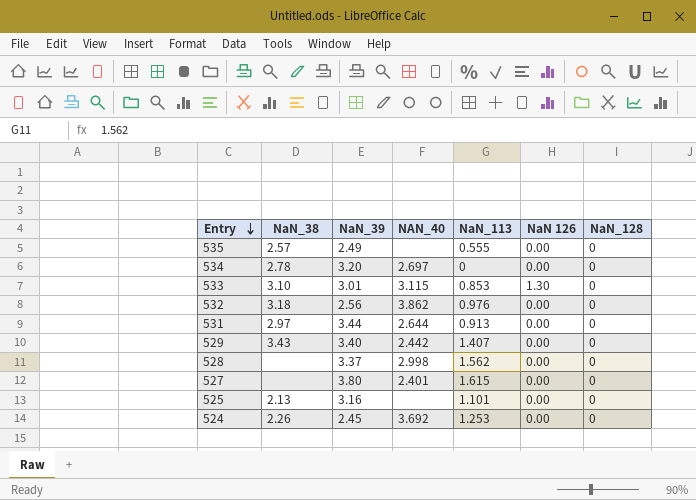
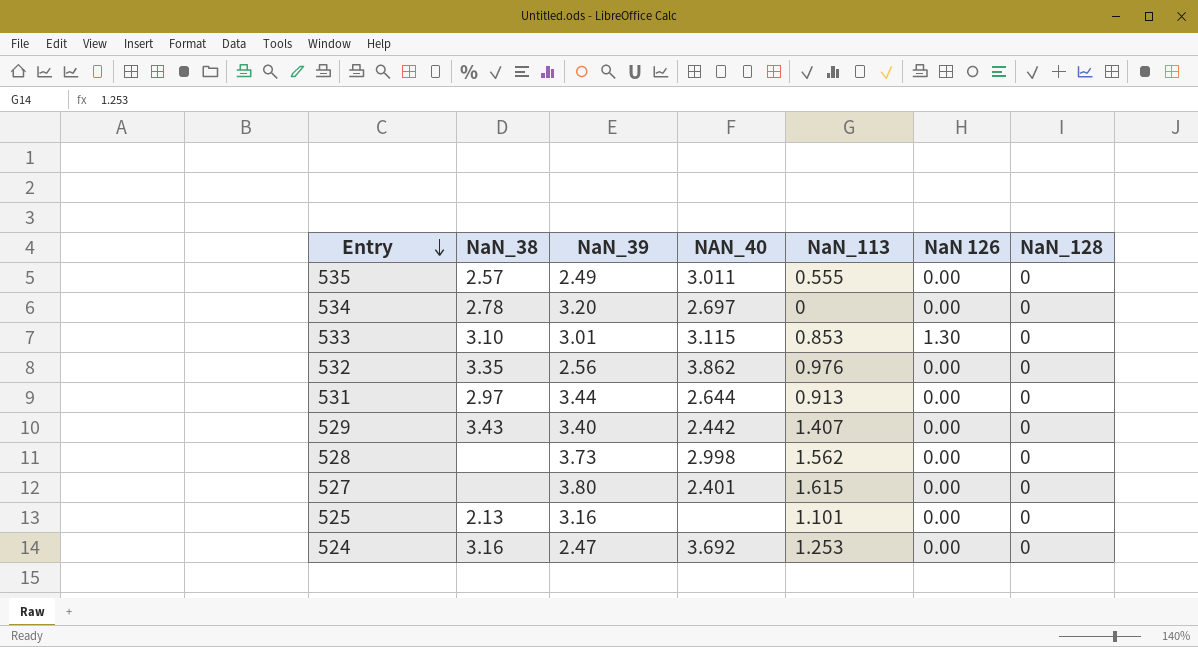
535 | NAN_40: none -> 3.011
532 | NaN_38: 3.18 -> 3.35
528 | NaN_39: 3.37 -> 3.73
524 | NaN_38: 2.26 -> 3.16
524 | NaN_39: 2.45 -> 2.47

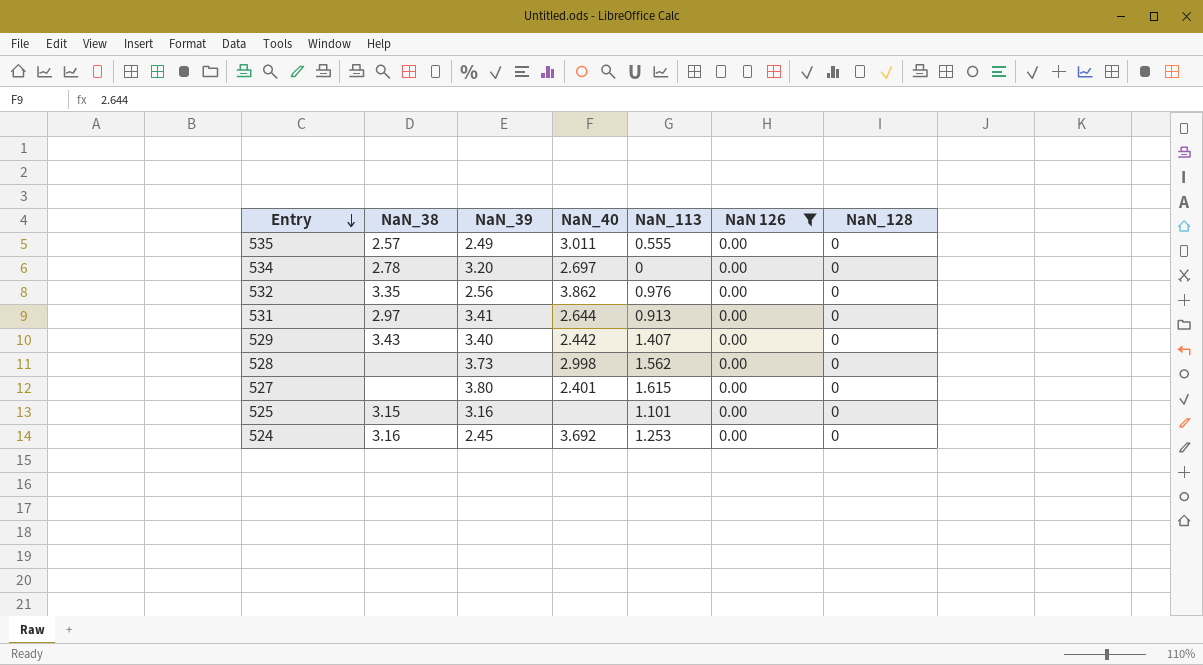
filter: none -> NaN 126 = 0.00
column name: NAN_40 -> NaN_40
531 | NaN_39: 3.44 -> 3.41
525 | NaN_38: 2.13 -> 3.15
524 | NaN_39: 2.47 -> 2.45

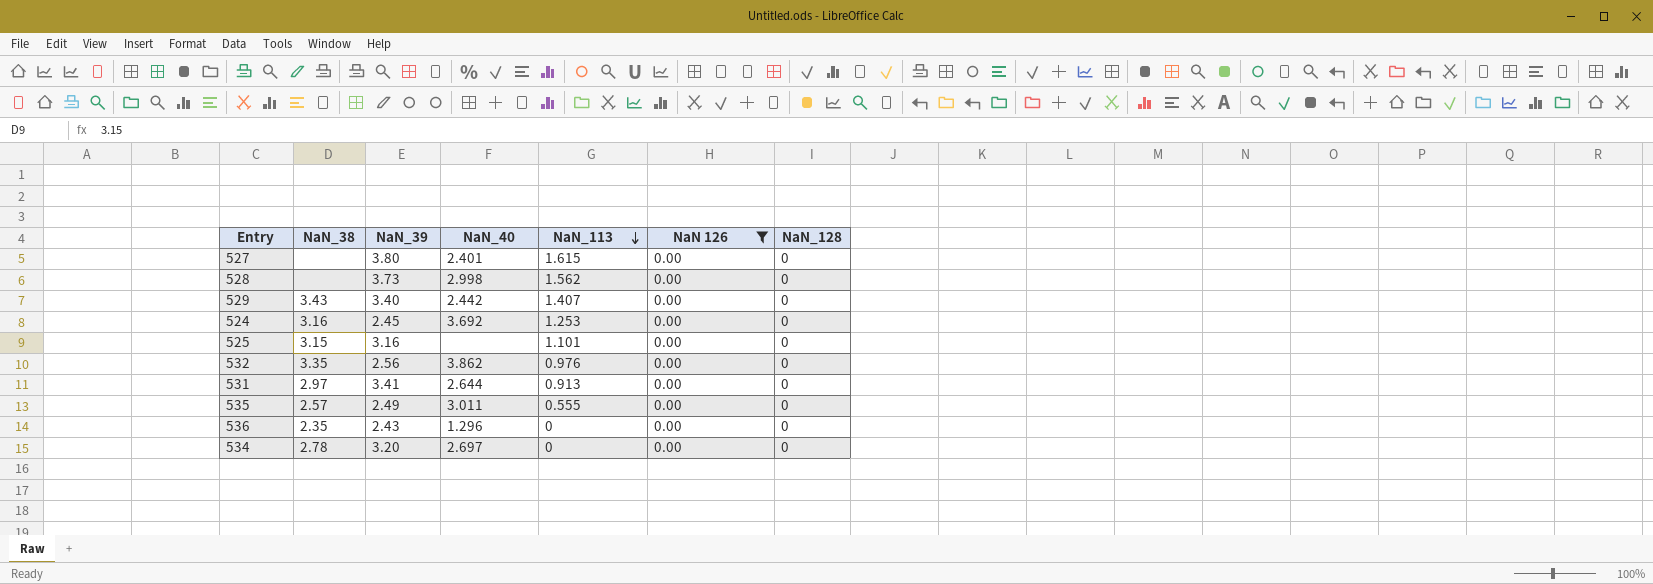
row order: Entry descending -> NaN_113 descending
row 536: none -> 2.35 | 2.43 | 1.296 | 0 | 0.00 | 0

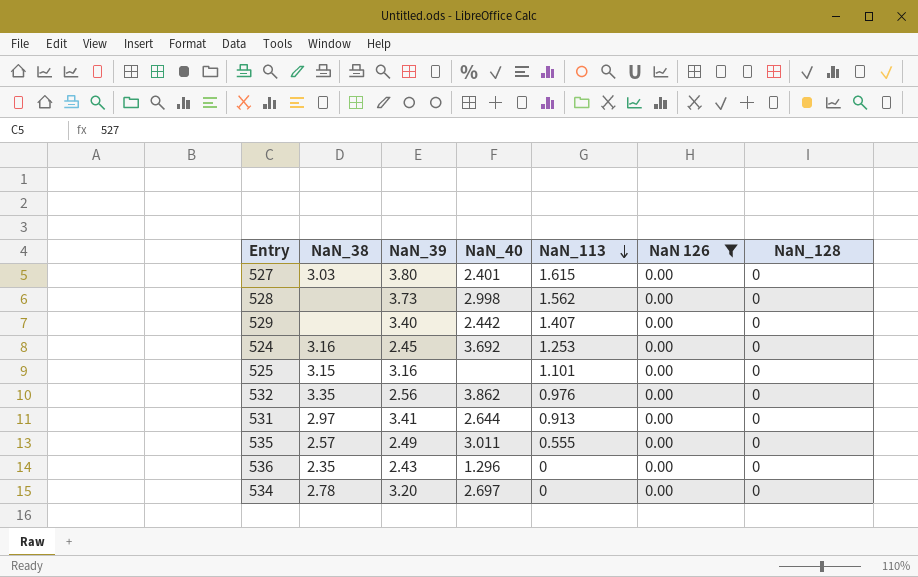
527 | NaN_38: none -> 3.03
529 | NaN_38: 3.43 -> none

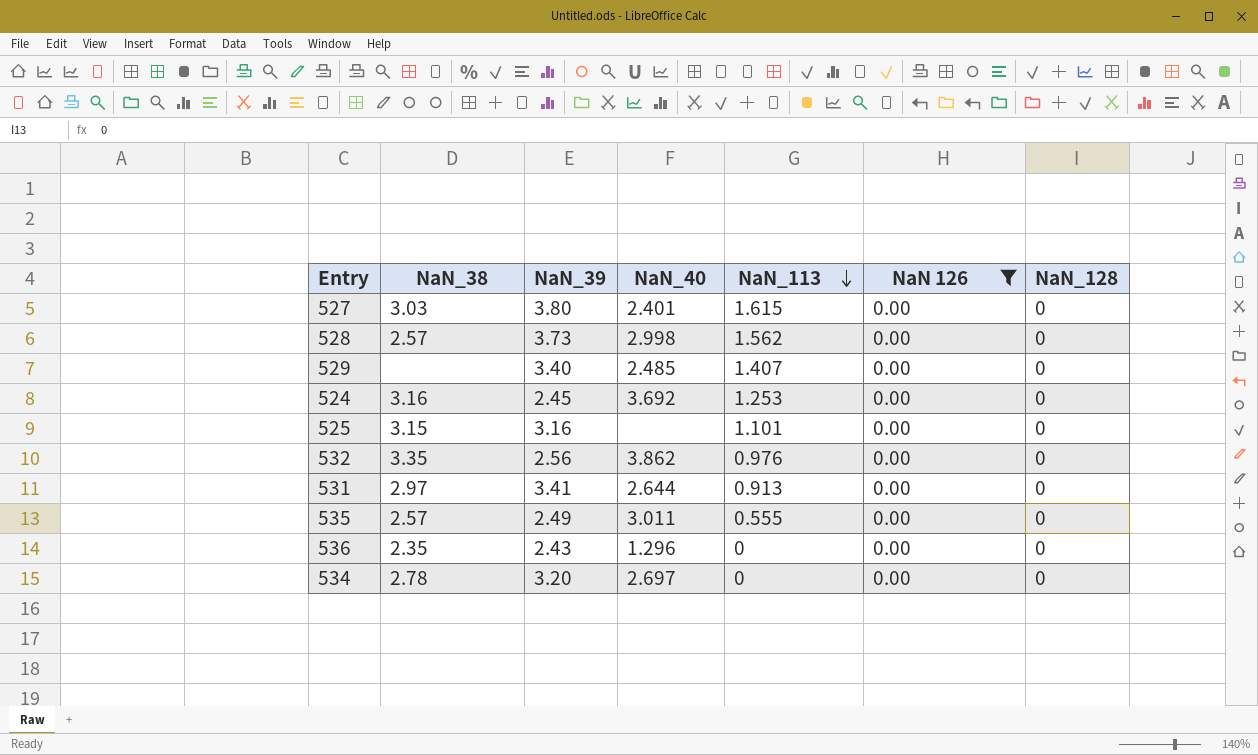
528 | NaN_38: none -> 2.57
529 | NaN_40: 2.442 -> 2.485

